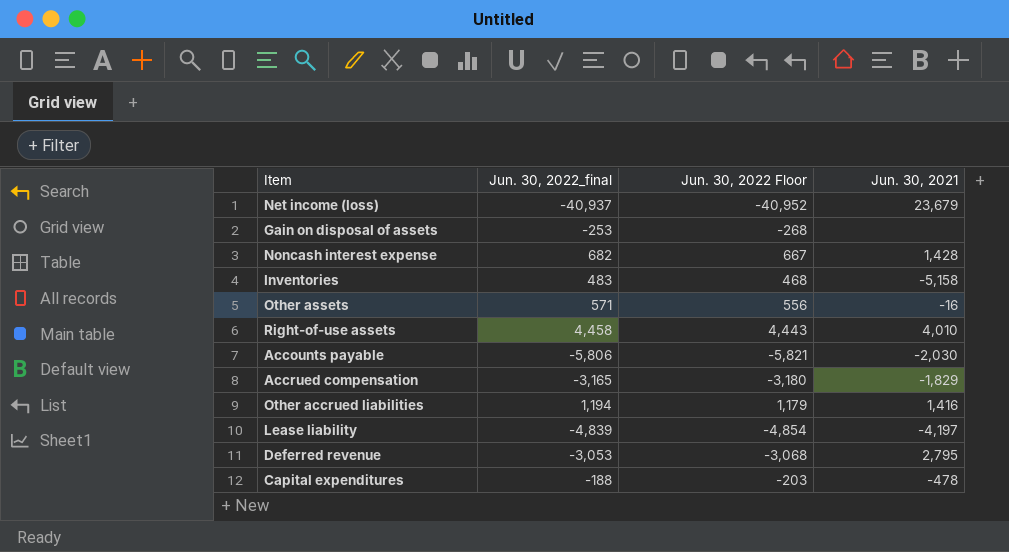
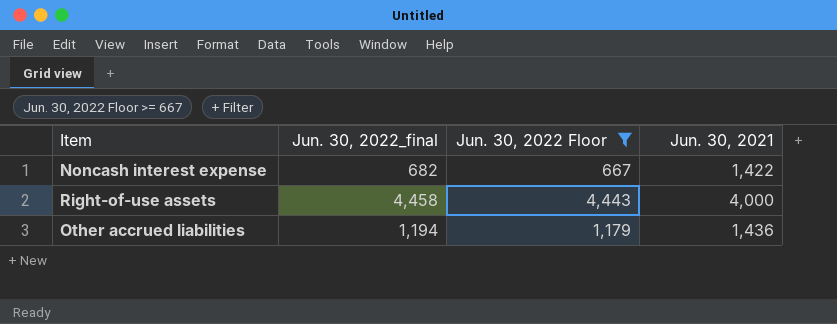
filter: none -> Jun. 30, 2022 Floor >= 667
Noncash interest expense | Jun. 30, 2021: 1,428 -> 1,422
Right-of-use assets | Jun. 30, 2021: 4,010 -> 4,000
Other accrued liabilities | Jun. 30, 2021: 1,416 -> 1,436

